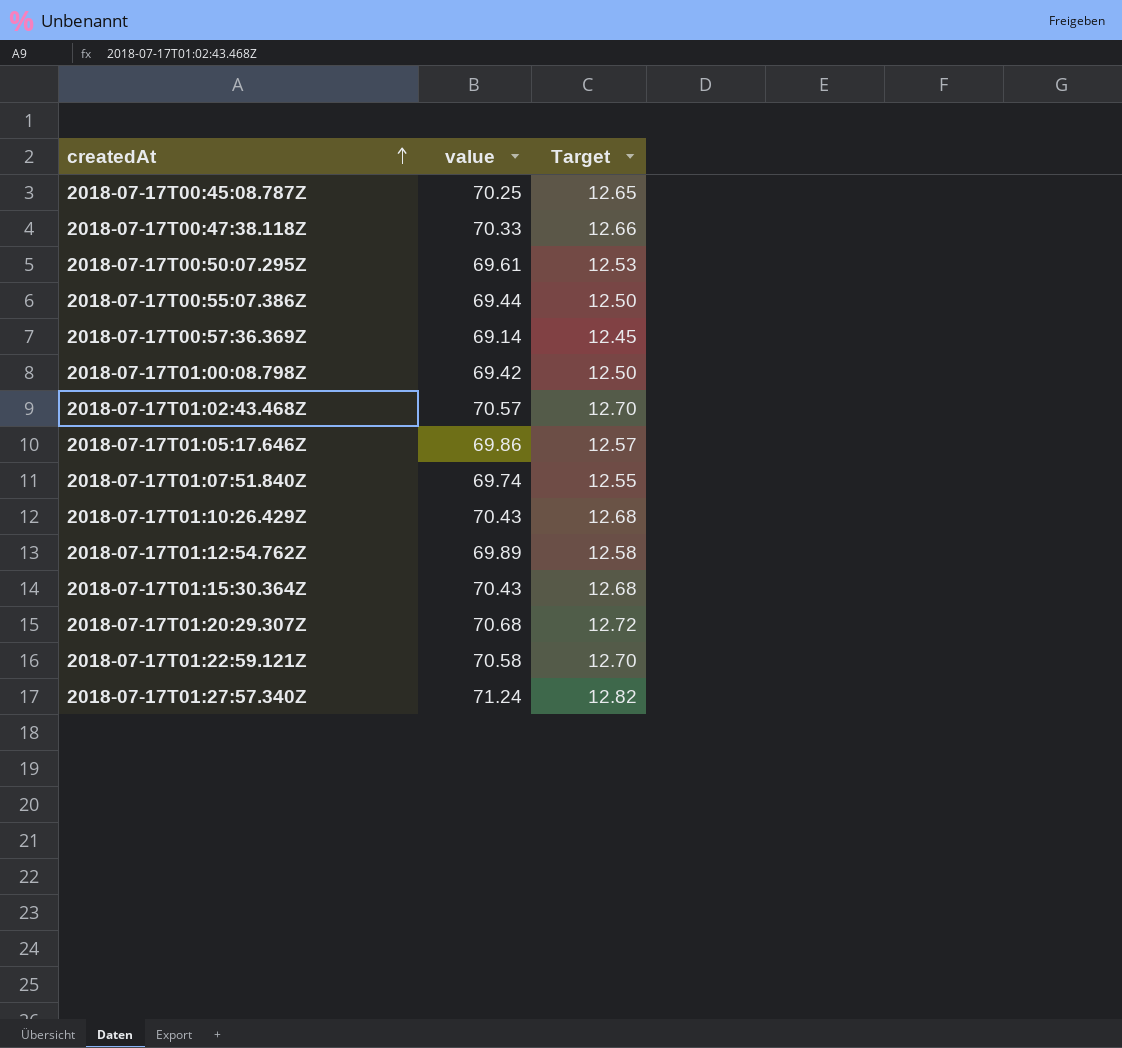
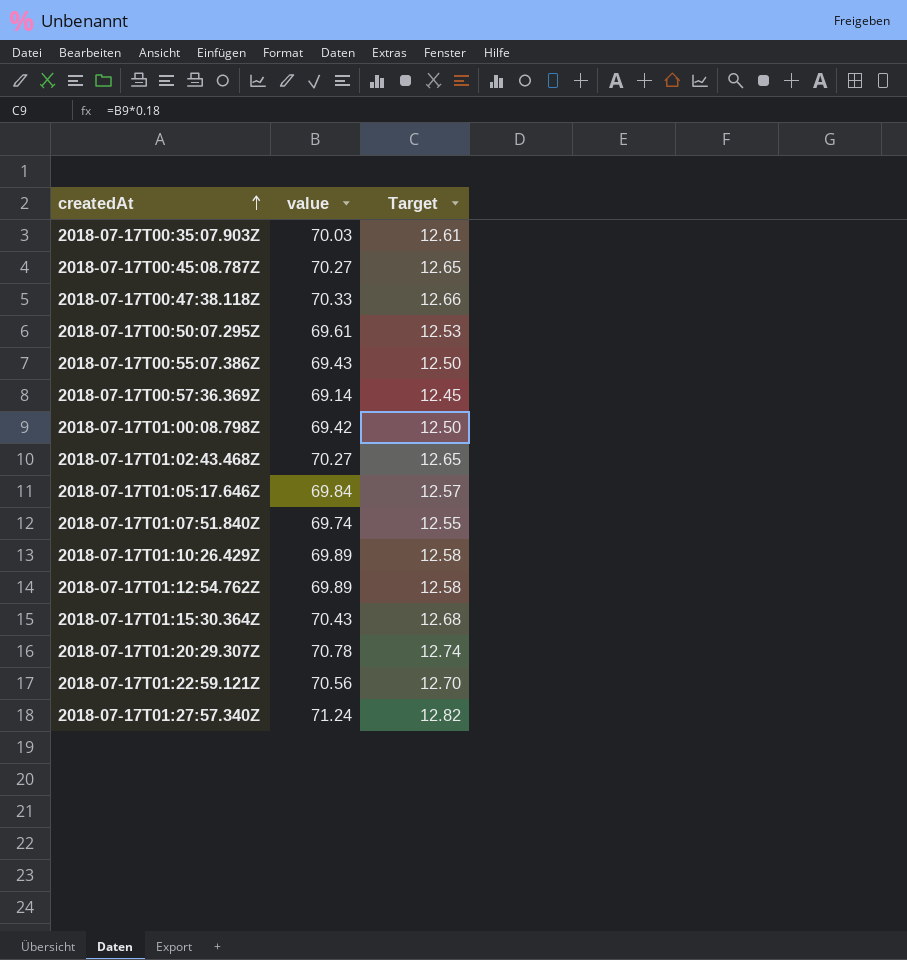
row 2018-07-17T00:35:07.903Z: none -> 70.03 | 12.61
2018-07-17T00:45:08.787Z | value: 70.25 -> 70.27
2018-07-17T00:55:07.386Z | value: 69.44 -> 69.43
2018-07-17T01:02:43.468Z | value: 70.57 -> 70.27
2018-07-17T01:02:43.468Z | Target: 12.70 -> 12.65
2018-07-17T01:05:17.646Z | value: 69.86 -> 69.84
2018-07-17T01:10:26.429Z | value: 70.43 -> 69.89
2018-07-17T01:10:26.429Z | Target: 12.68 -> 12.58
2018-07-17T01:20:29.307Z | value: 70.68 -> 70.78
2018-07-17T01:20:29.307Z | Target: 12.72 -> 12.74
2018-07-17T01:22:59.121Z | value: 70.58 -> 70.56

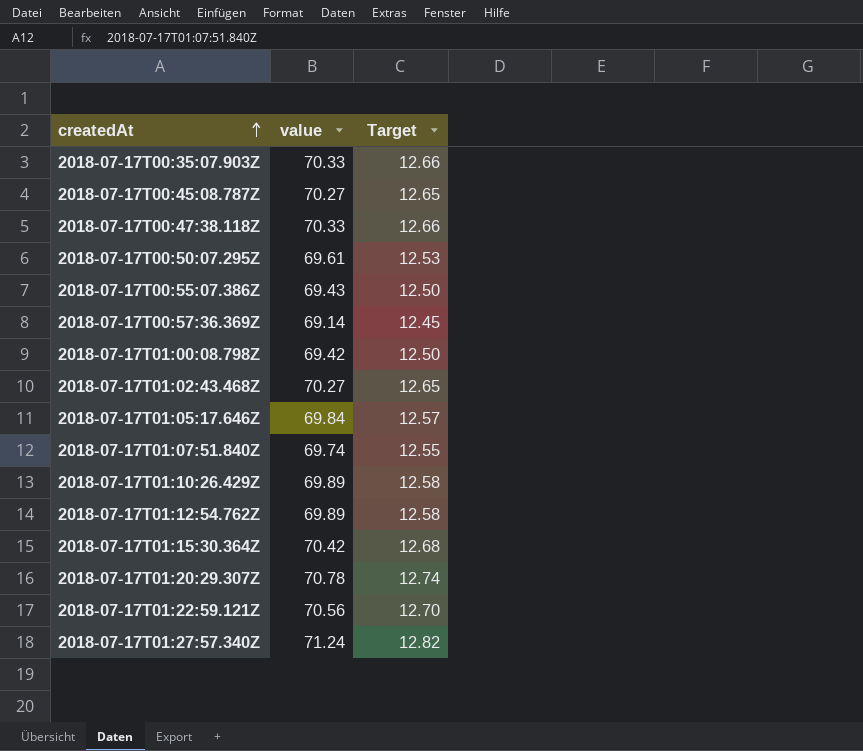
2018-07-17T00:35:07.903Z | value: 70.03 -> 70.33
2018-07-17T00:35:07.903Z | Target: 12.61 -> 12.66
2018-07-17T01:15:30.364Z | value: 70.43 -> 70.42

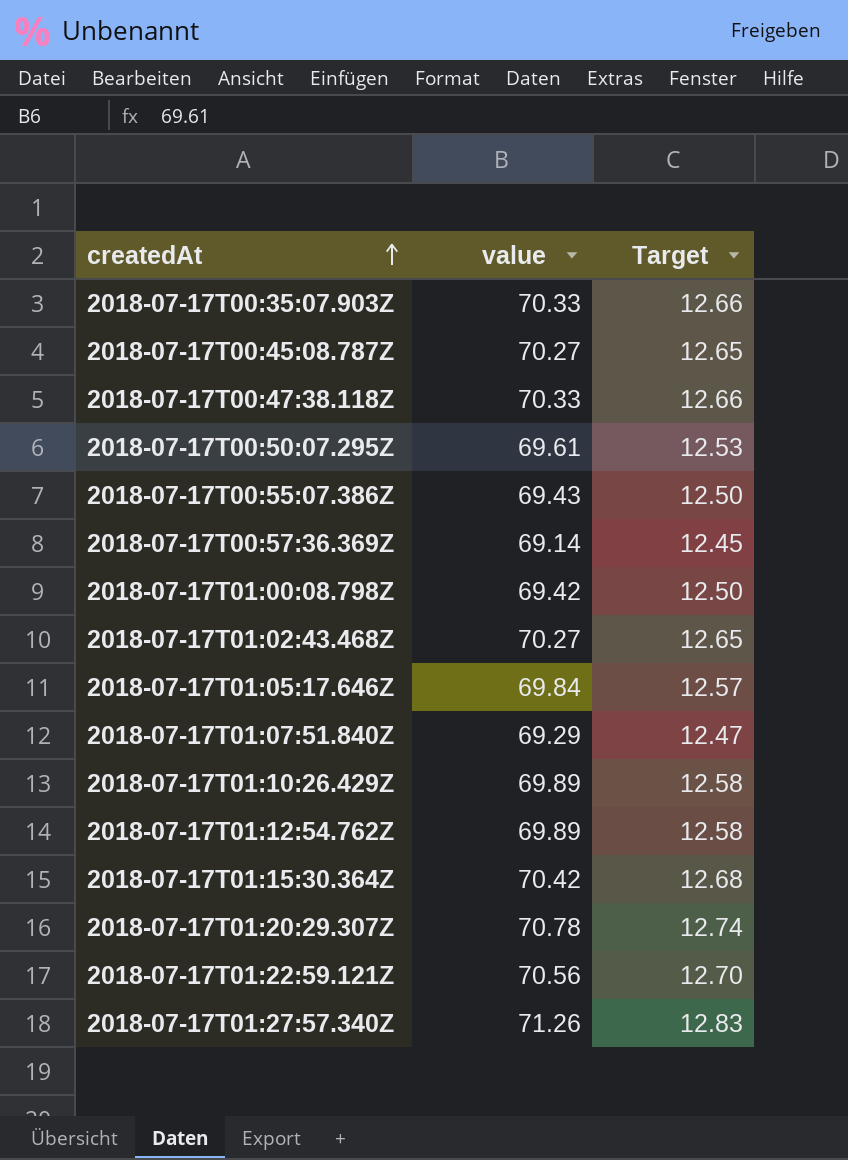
2018-07-17T01:07:51.840Z | value: 69.74 -> 69.29
2018-07-17T01:07:51.840Z | Target: 12.55 -> 12.47
2018-07-17T01:27:57.340Z | value: 71.24 -> 71.26
2018-07-17T01:27:57.340Z | Target: 12.82 -> 12.83

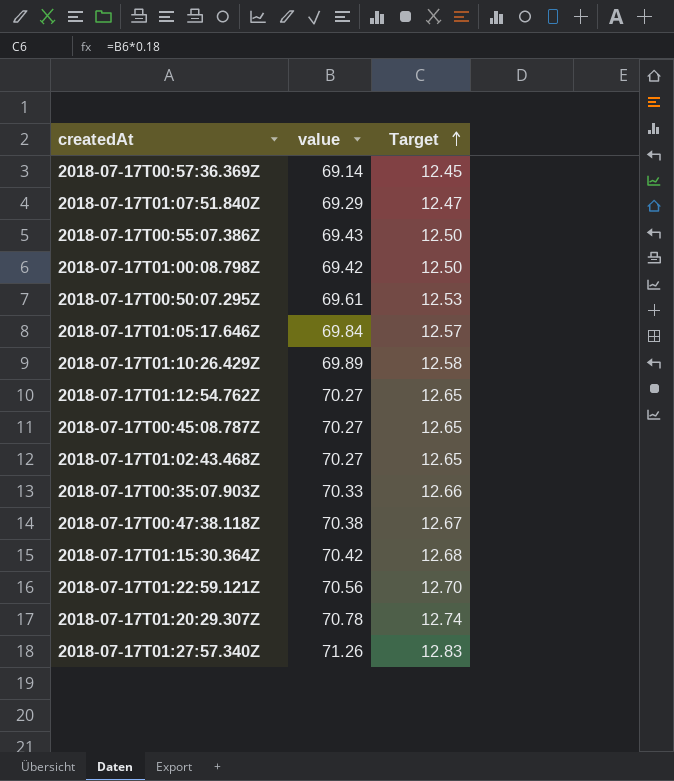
row order: createdAt ascending -> Target ascending
2018-07-17T01:12:54.762Z | value: 69.89 -> 70.27
2018-07-17T01:12:54.762Z | Target: 12.58 -> 12.65
2018-07-17T00:47:38.118Z | value: 70.33 -> 70.38
2018-07-17T00:47:38.118Z | Target: 12.66 -> 12.67

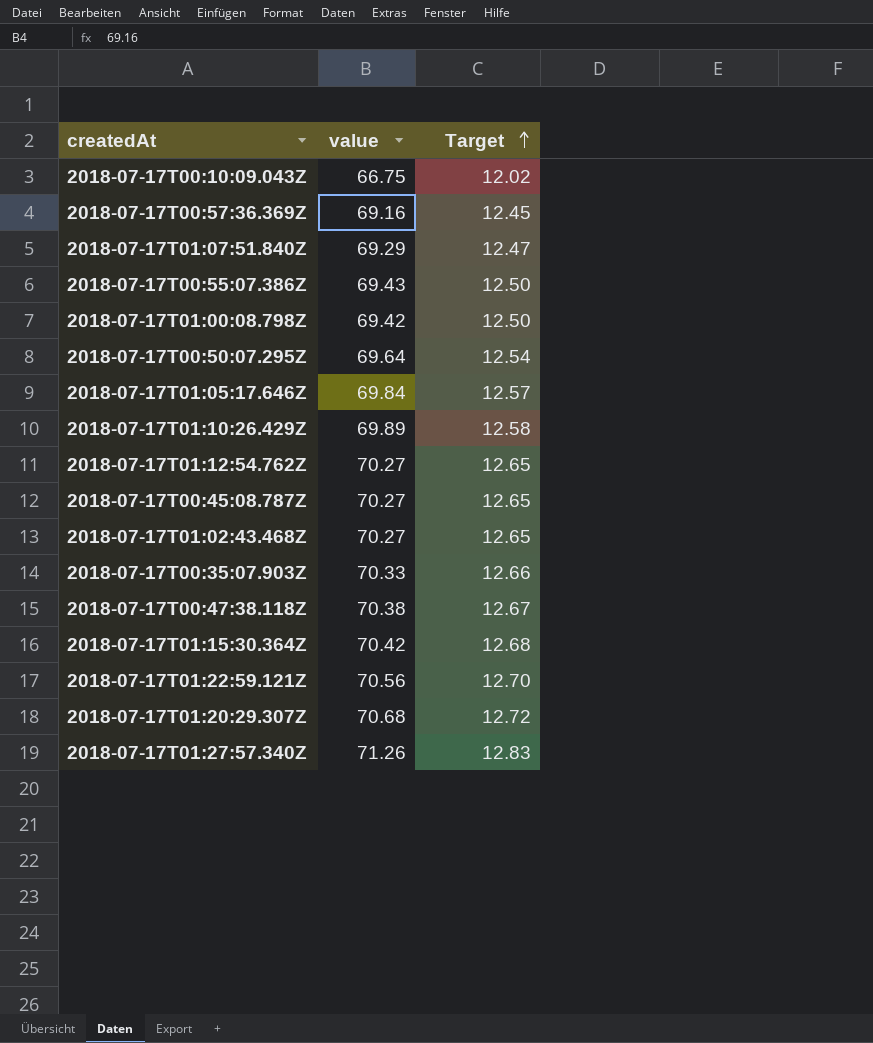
row 2018-07-17T00:10:09.043Z: none -> 66.75 | 12.02
2018-07-17T00:57:36.369Z | value: 69.14 -> 69.16
2018-07-17T00:50:07.295Z | value: 69.61 -> 69.64
2018-07-17T00:50:07.295Z | Target: 12.53 -> 12.54
2018-07-17T01:20:29.307Z | value: 70.78 -> 70.68
2018-07-17T01:20:29.307Z | Target: 12.74 -> 12.72

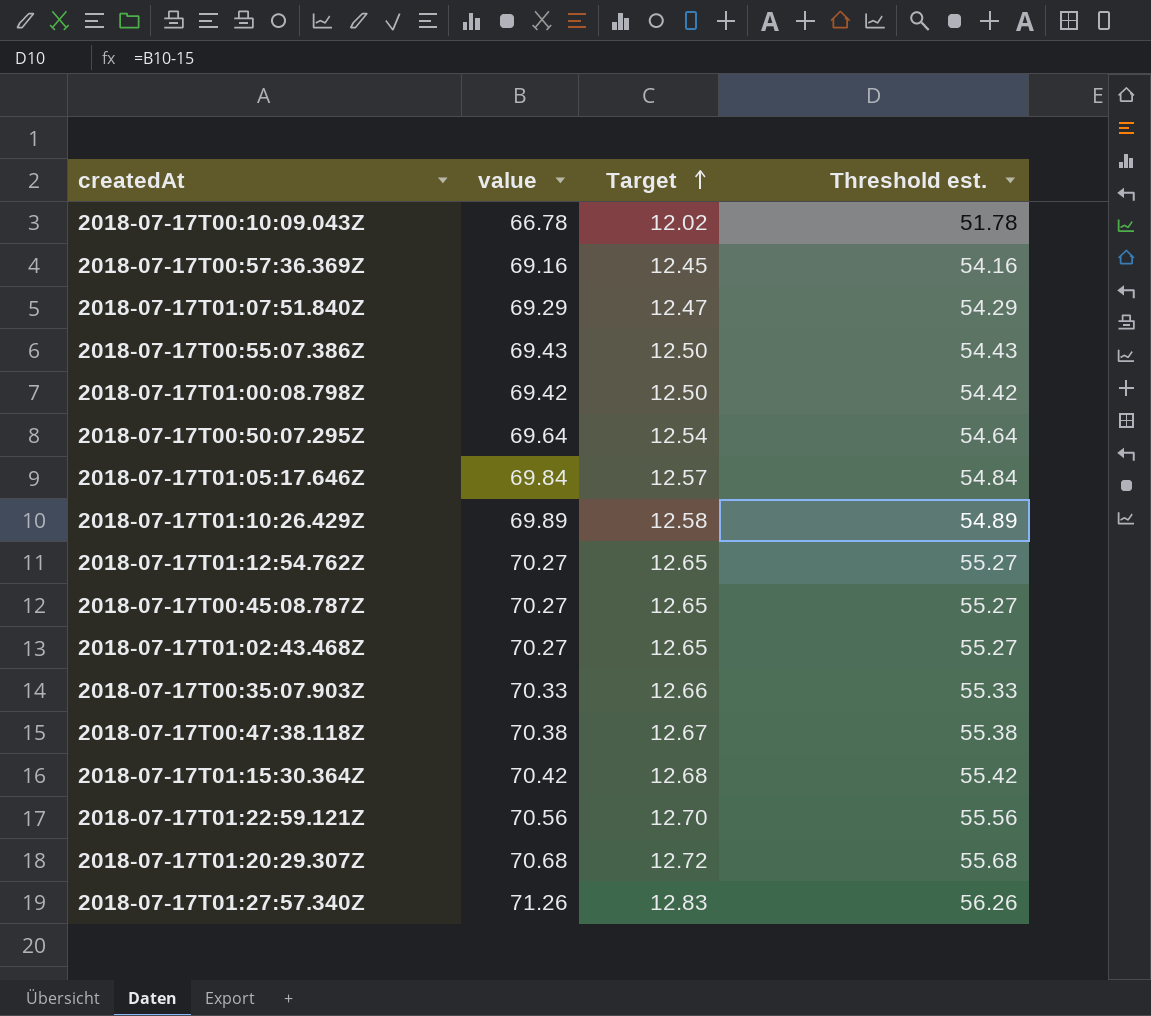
column Threshold est. | formula: none -> [value] - 15
2018-07-17T00:10:09.043Z | value: 66.75 -> 66.78

